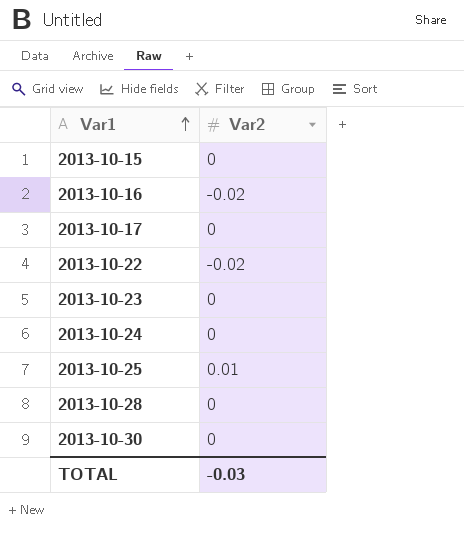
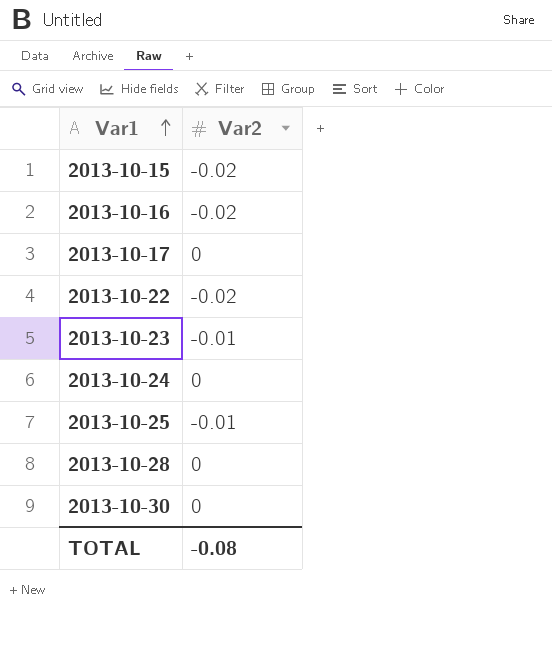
2013-10-15 | Var2: 0 -> -0.02
2013-10-23 | Var2: 0 -> -0.01
2013-10-25 | Var2: 0.01 -> -0.01
TOTAL | Var2: -0.03 -> -0.08

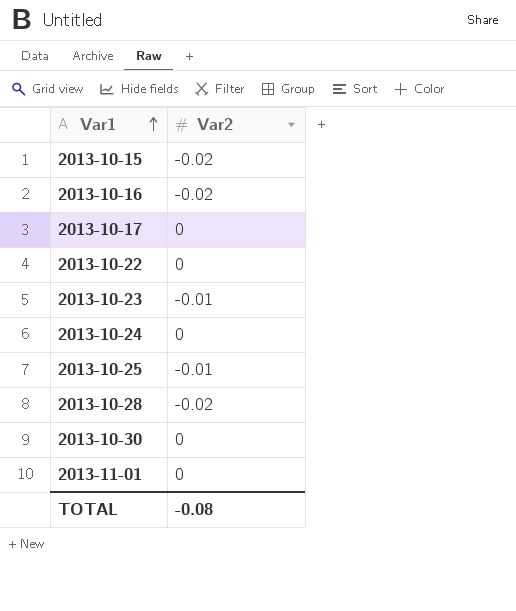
2013-10-22 | Var2: -0.02 -> 0
2013-10-28 | Var2: 0 -> -0.02
row 2013-11-01: none -> 0

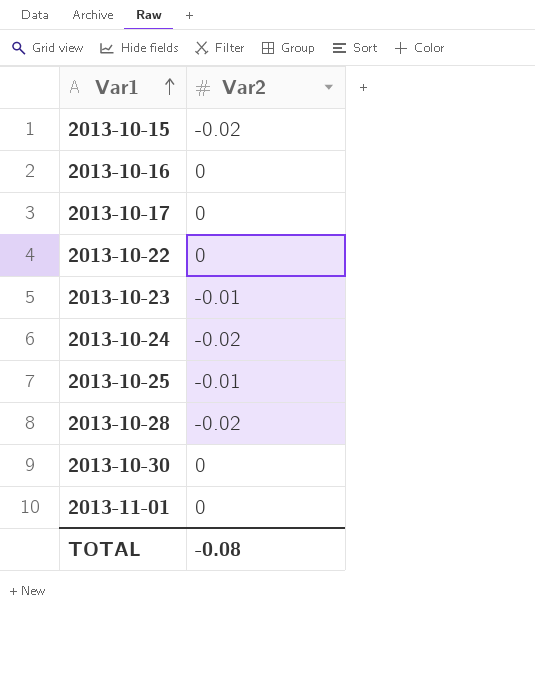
2013-10-16 | Var2: -0.02 -> 0
2013-10-24 | Var2: 0 -> -0.02

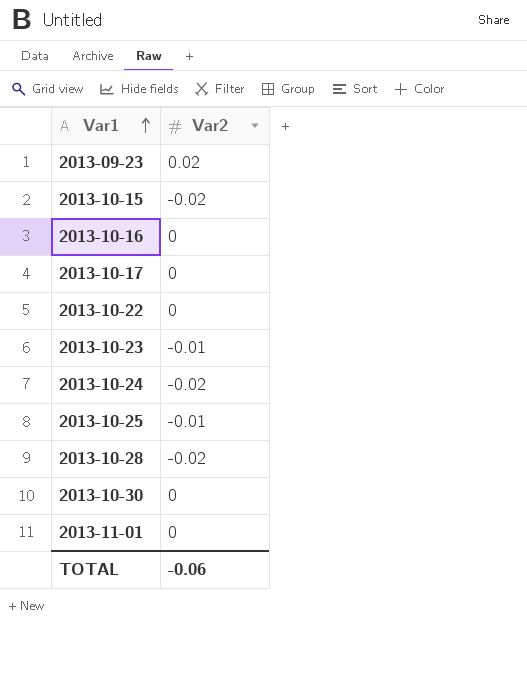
row 2013-09-23: none -> 0.02
TOTAL | Var2: -0.08 -> -0.06

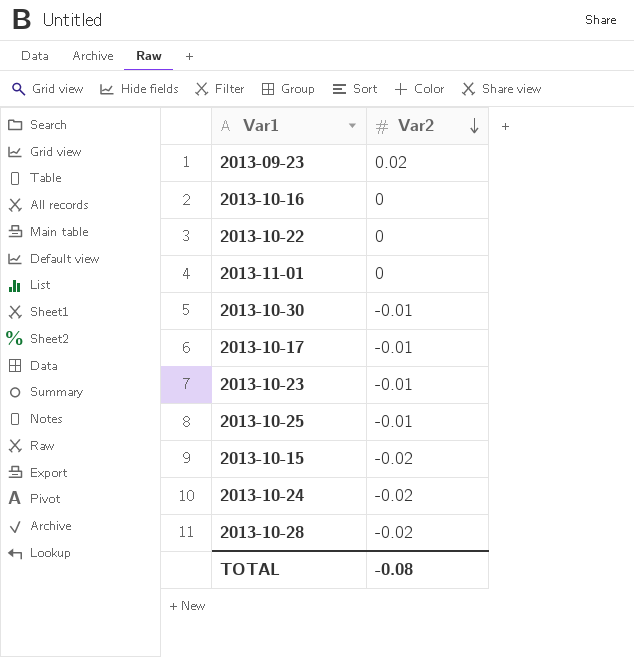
row order: Var1 ascending -> Var2 descending
2013-10-30 | Var2: 0 -> -0.01
2013-10-17 | Var2: 0 -> -0.01
TOTAL | Var2: -0.06 -> -0.08

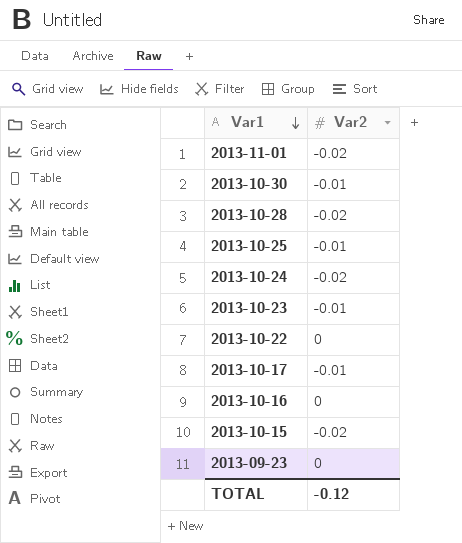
row order: Var2 descending -> Var1 descending
2013-11-01 | Var2: 0 -> -0.02
2013-09-23 | Var2: 0.02 -> 0
TOTAL | Var2: -0.08 -> -0.12

